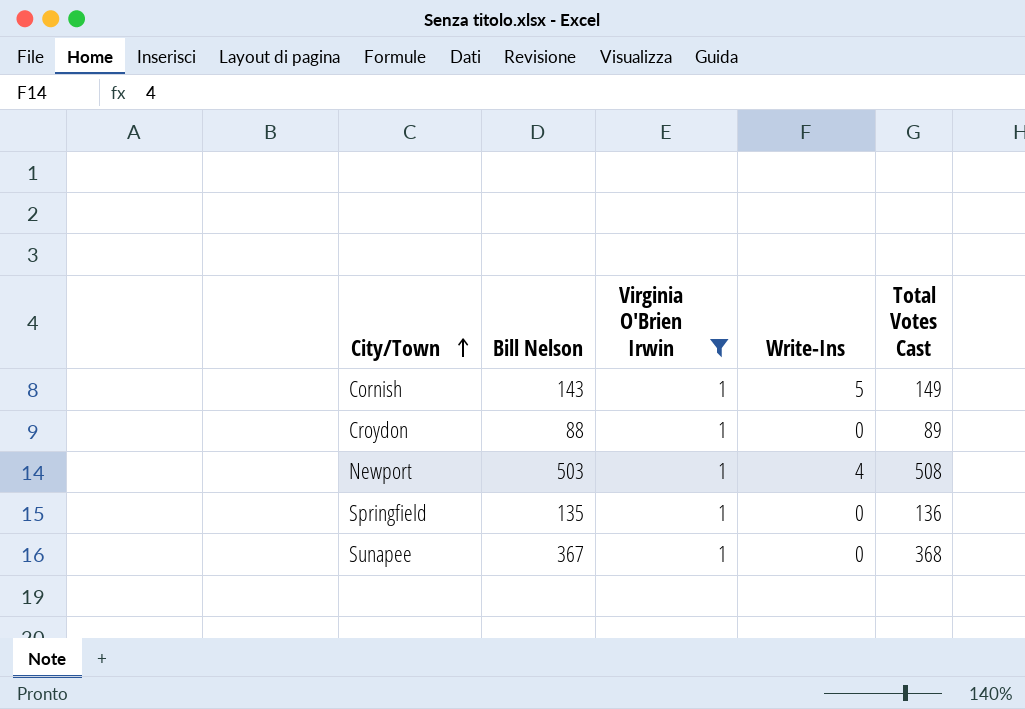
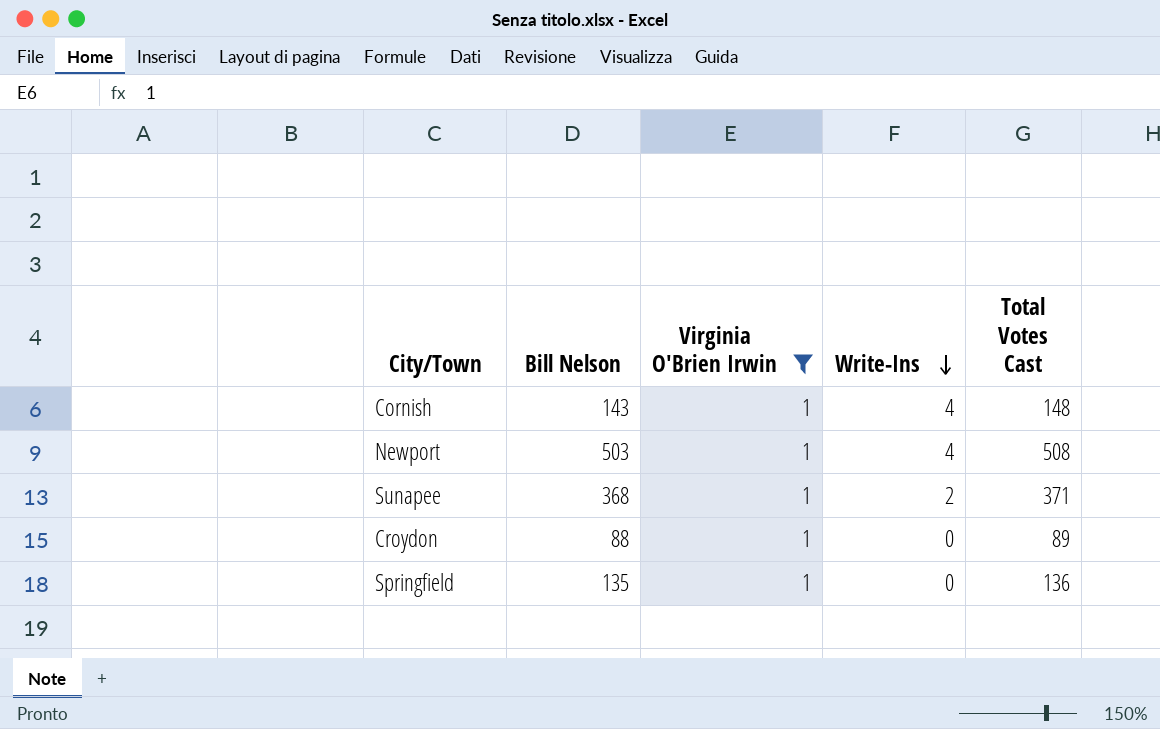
row order: City/Town ascending -> Write-Ins descending
Cornish | Write-Ins: 5 -> 4
Cornish | Total Votes Cast: 149 -> 148
Sunapee | Bill Nelson: 367 -> 368
Sunapee | Write-Ins: 0 -> 2
Sunapee | Total Votes Cast: 368 -> 371

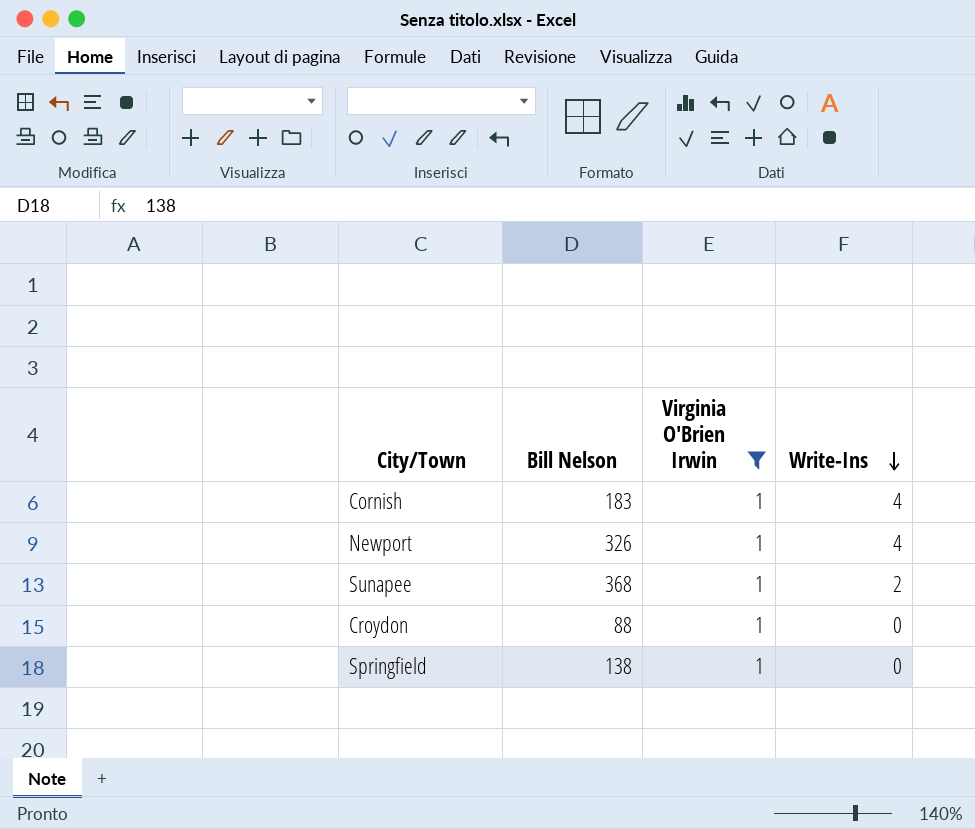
column Total Votes Cast | formula: [Bill Nelson] + [Virginia O'Brien Irwin] + [Write-Ins] -> none
Cornish | Bill Nelson: 143 -> 183
Newport | Bill Nelson: 503 -> 326
Springfield | Bill Nelson: 135 -> 138

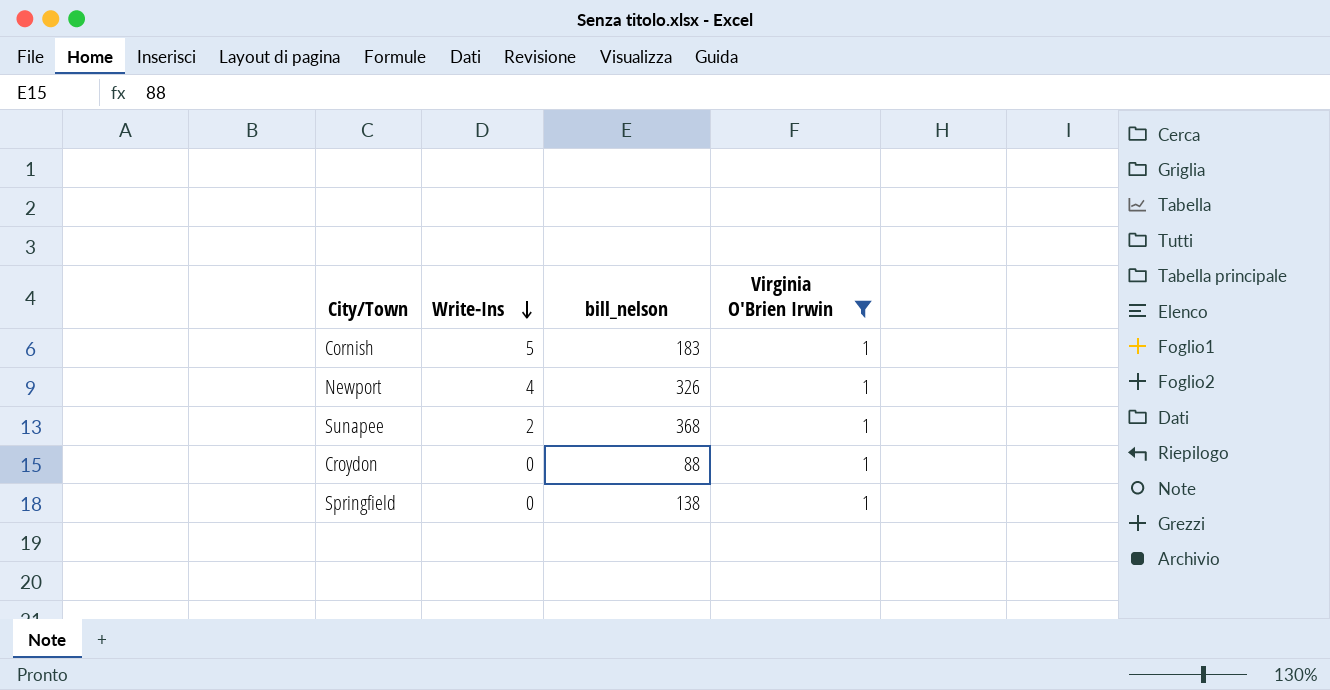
column Write-Ins | position: 4 -> 2
column name: Bill Nelson -> bill_nelson
Cornish | Write-Ins: 4 -> 5

